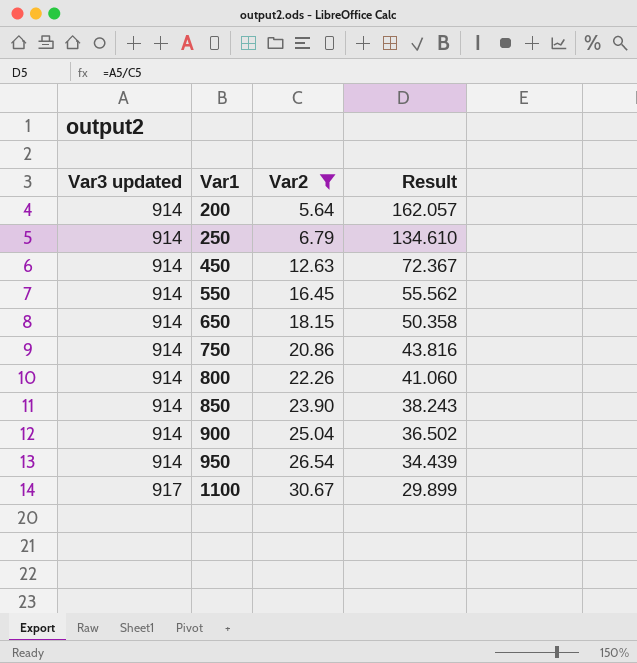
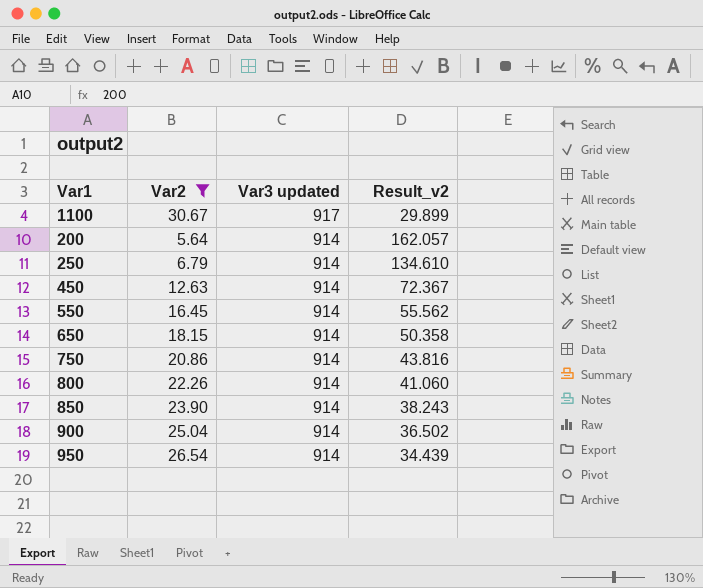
row order: Var3 updated ascending -> Var3 updated descending
column Var3 updated | position: 1 -> 3
column name: Result -> Result_v2

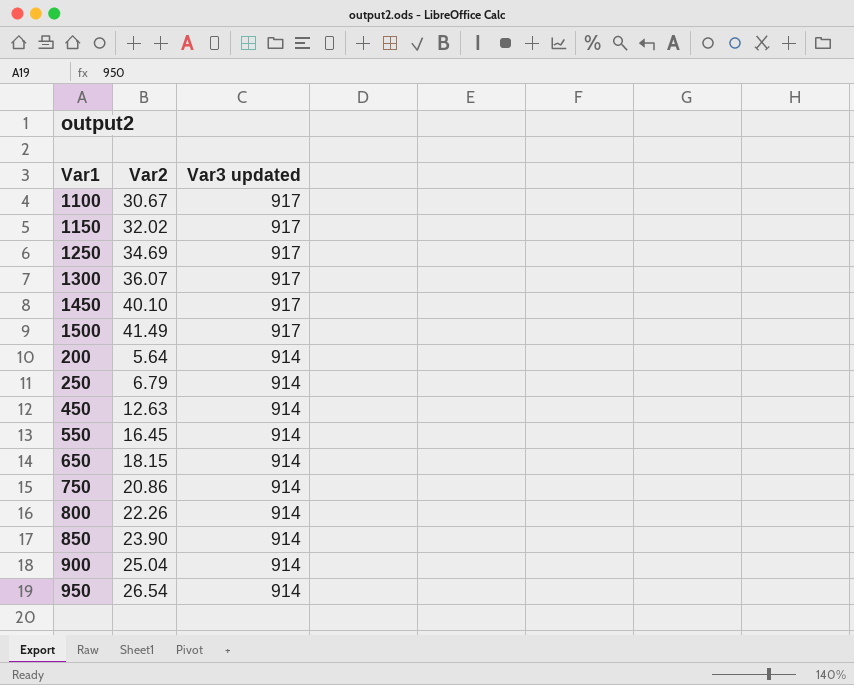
filter: Var2 <= 30.67 -> none
column Result_v2 | formula: [Var3 updated] / [Var2] -> none

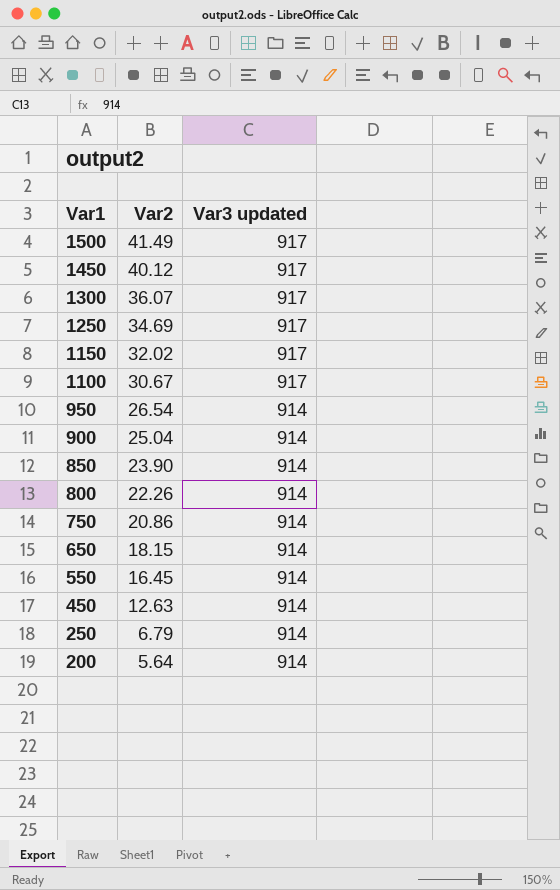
row order: Var3 updated descending -> Var1 descending
1450 | Var2: 40.10 -> 40.12

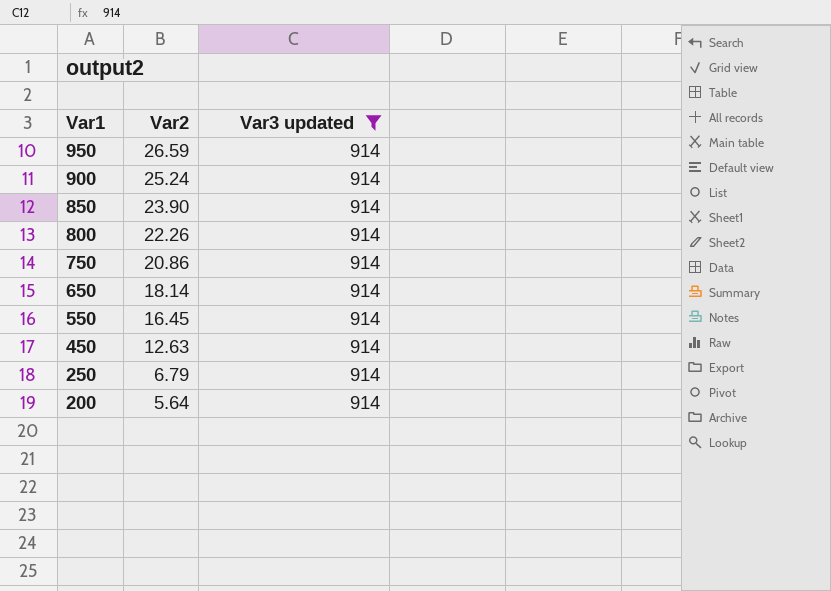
filter: none -> Var3 updated = 914
950 | Var2: 26.54 -> 26.59
900 | Var2: 25.04 -> 25.24
650 | Var2: 18.15 -> 18.14

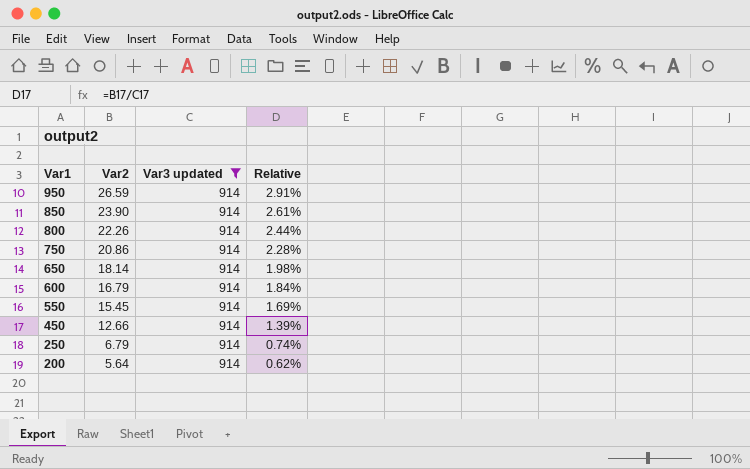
column Relative | formula: none -> [Var2] / [Var3 updated]
row 900: 25.24 | 914 -> none
row 600: none -> 16.79 | 914 | 1.84%
550 | Var2: 16.45 -> 15.45
450 | Var2: 12.63 -> 12.66

